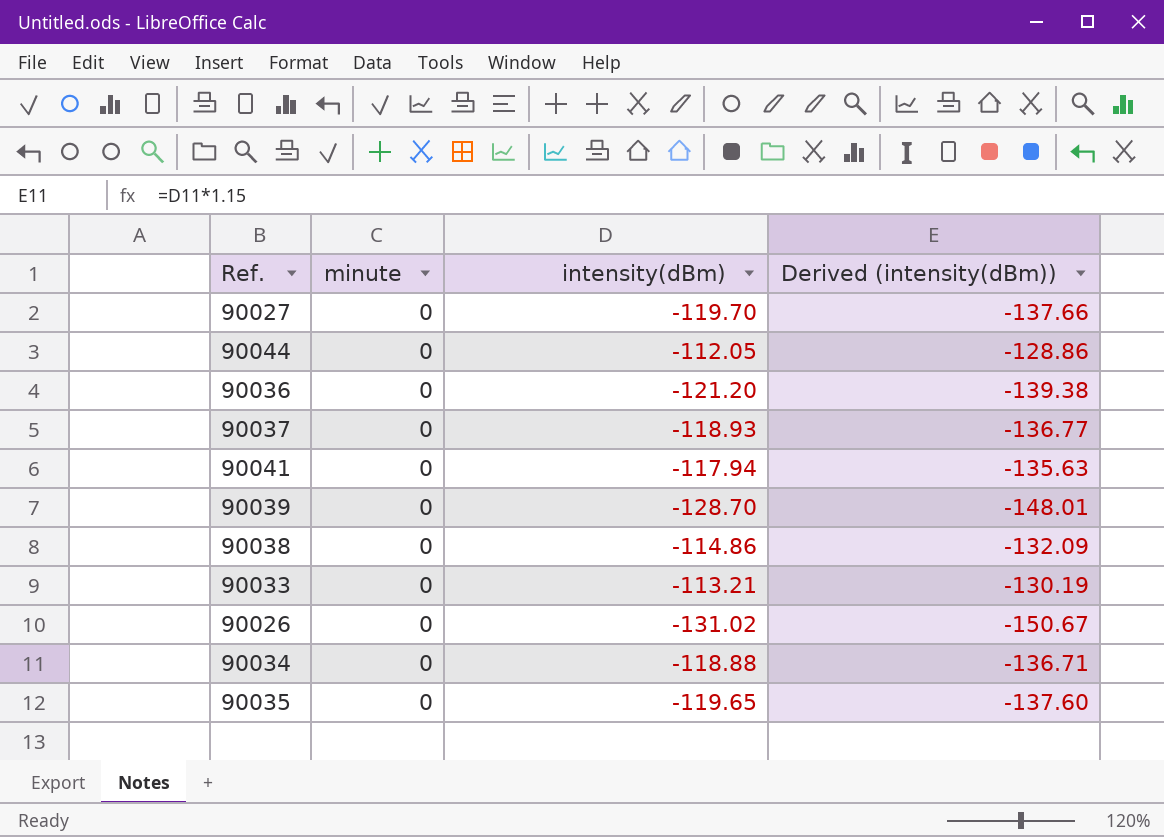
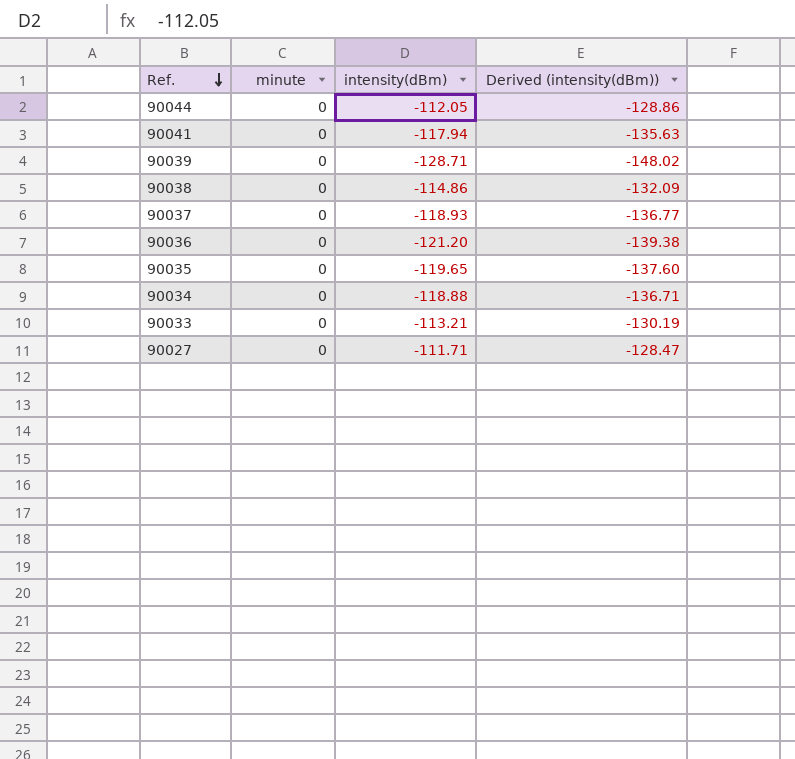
row order: none -> Ref. descending
row 90026: 0 | -131.02 | -150.67 -> none
90039 | intensity(dBm): -128.70 -> -128.71
90039 | Derived (intensity(dBm)): -148.01 -> -148.02
90027 | intensity(dBm): -119.70 -> -111.71
90027 | Derived (intensity(dBm)): -137.66 -> -128.47

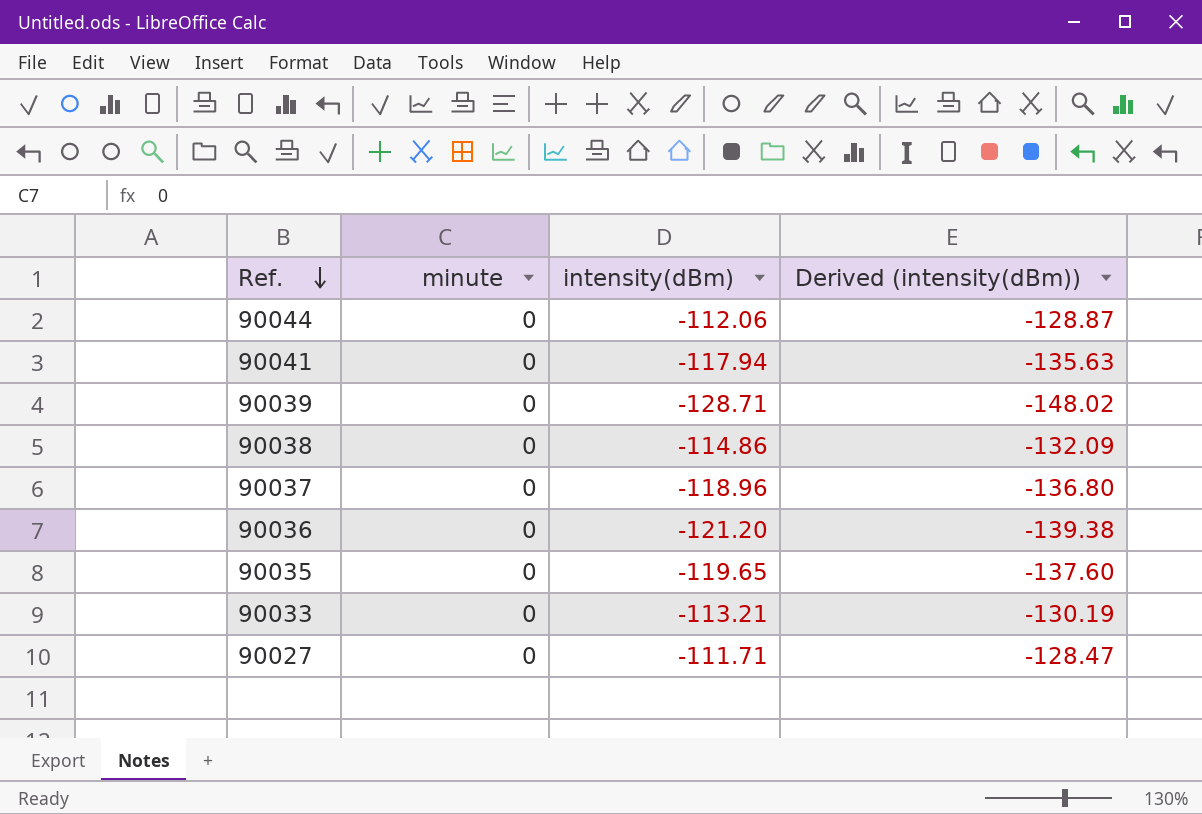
row 90034: 0 | -118.88 | -136.71 -> none
90044 | intensity(dBm): -112.05 -> -112.06
90044 | Derived (intensity(dBm)): -128.86 -> -128.87
90037 | intensity(dBm): -118.93 -> -118.96
90037 | Derived (intensity(dBm)): -136.77 -> -136.80

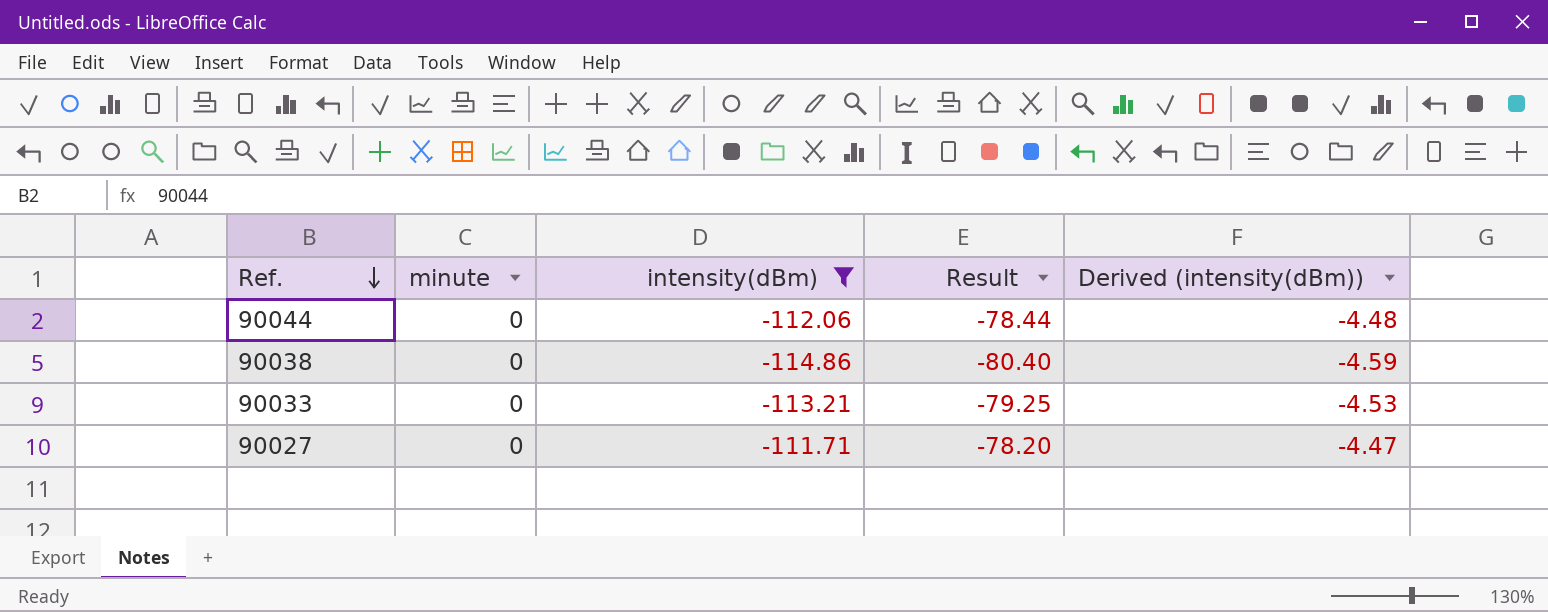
filter: none -> intensity(dBm) >= -114.86
column Result | formula: none -> [intensity(dBm)] * 0.7
column Derived (intensity(dBm)) | formula: [intensity(dBm)] * 1.15 -> [intensity(dBm)] * 0.04

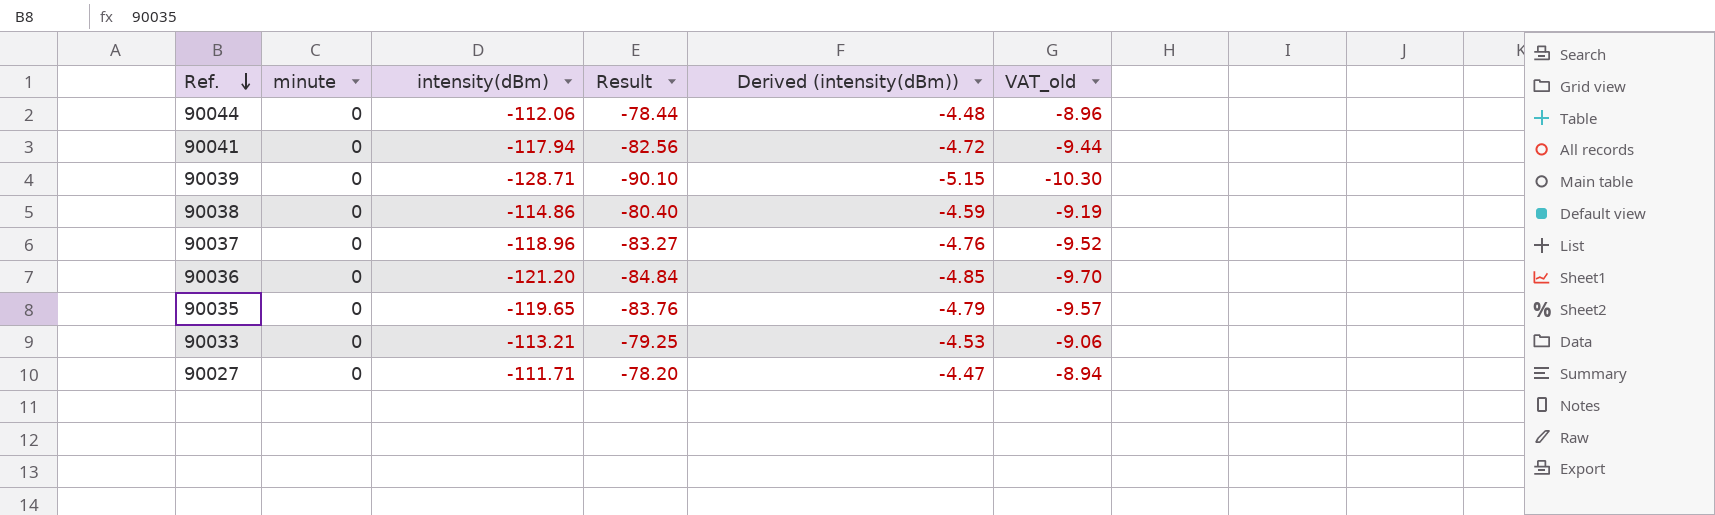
filter: intensity(dBm) >= -114.86 -> none
column VAT_old | formula: none -> [intensity(dBm)] * 0.08

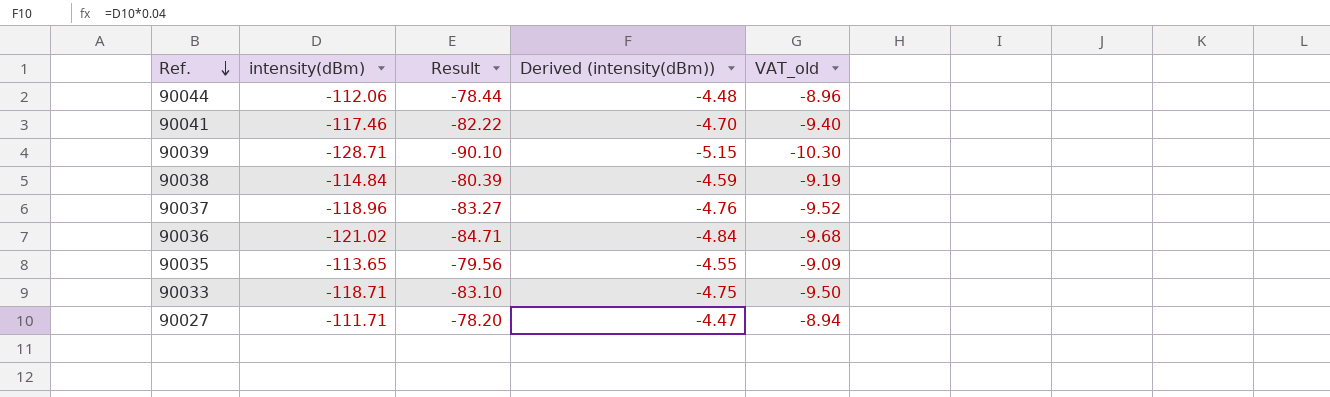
column minute | position: 2 -> none
90041 | intensity(dBm): -117.94 -> -117.46
90041 | Result: -82.56 -> -82.22
90041 | Derived (intensity(dBm)): -4.72 -> -4.70
90041 | VAT_old: -9.44 -> -9.40
90038 | intensity(dBm): -114.86 -> -114.84
90038 | Result: -80.40 -> -80.39
90036 | intensity(dBm): -121.20 -> -121.02
90036 | Result: -84.84 -> -84.71
90036 | Derived (intensity(dBm)): -4.85 -> -4.84
90036 | VAT_old: -9.70 -> -9.68
90035 | intensity(dBm): -119.65 -> -113.65
90035 | Result: -83.76 -> -79.56
90035 | Derived (intensity(dBm)): -4.79 -> -4.55
90035 | VAT_old: -9.57 -> -9.09
90033 | intensity(dBm): -113.21 -> -118.71
90033 | Result: -79.25 -> -83.10
90033 | Derived (intensity(dBm)): -4.53 -> -4.75
90033 | VAT_old: -9.06 -> -9.50

